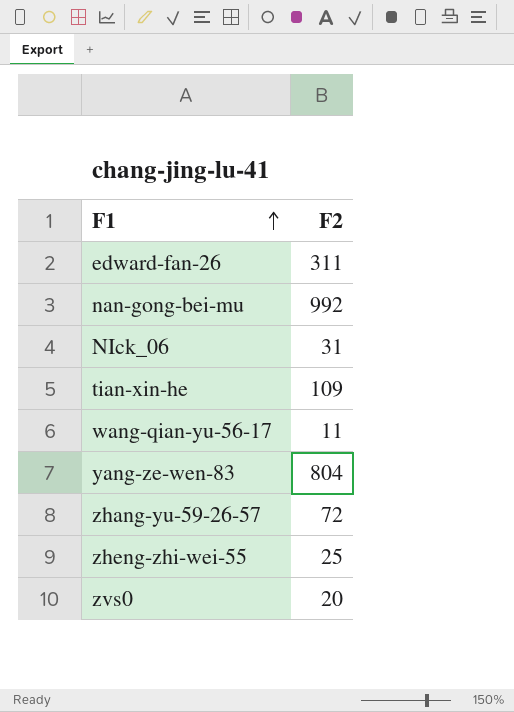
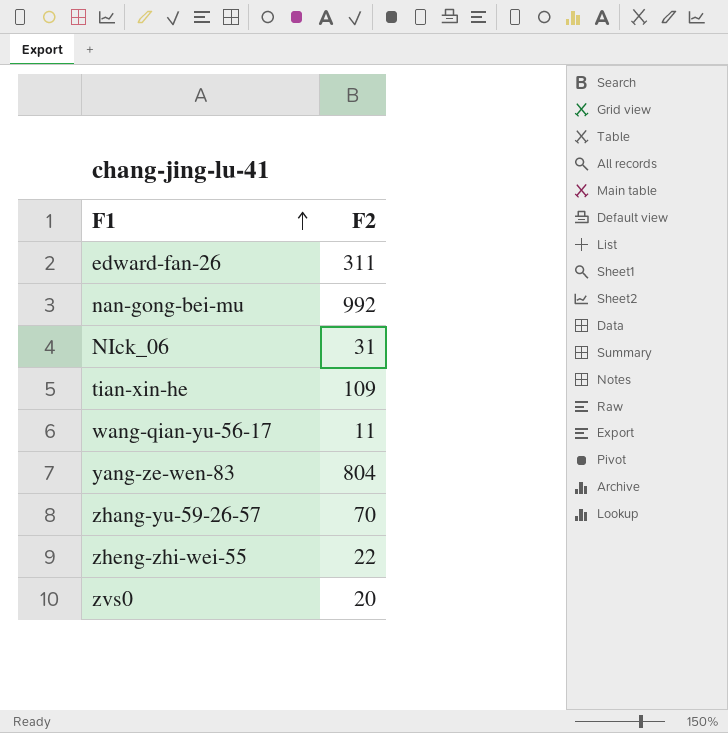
zhang-yu-59-26-57 | F2: 72 -> 70
zheng-zhi-wei-55 | F2: 25 -> 22

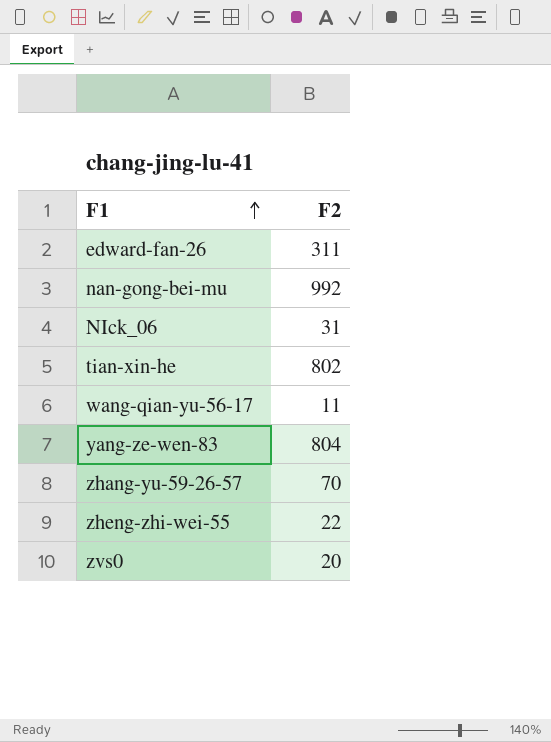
tian-xin-he | F2: 109 -> 802

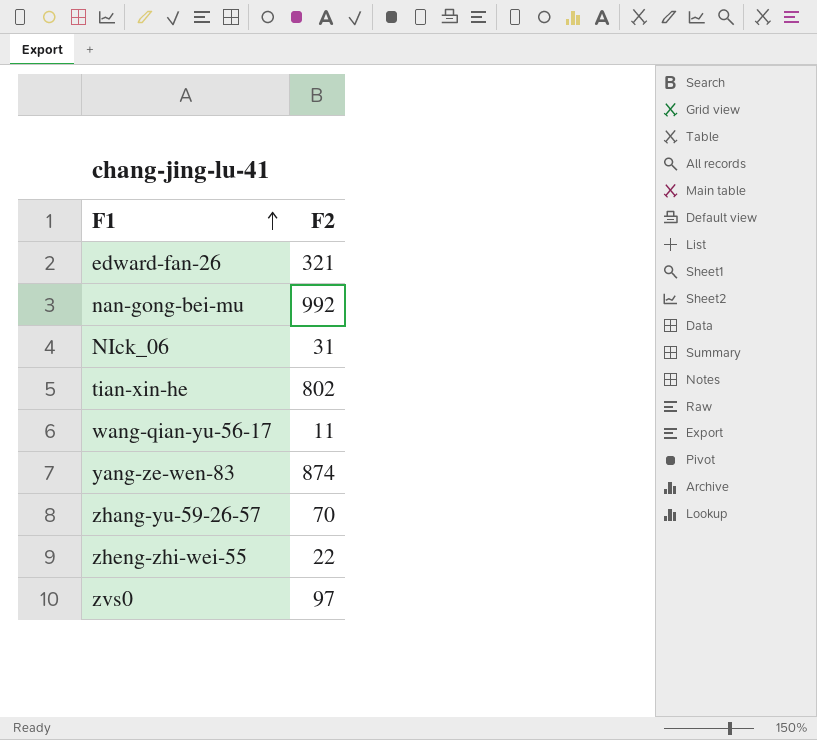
edward-fan-26 | F2: 311 -> 321
yang-ze-wen-83 | F2: 804 -> 874
zvs0 | F2: 20 -> 97

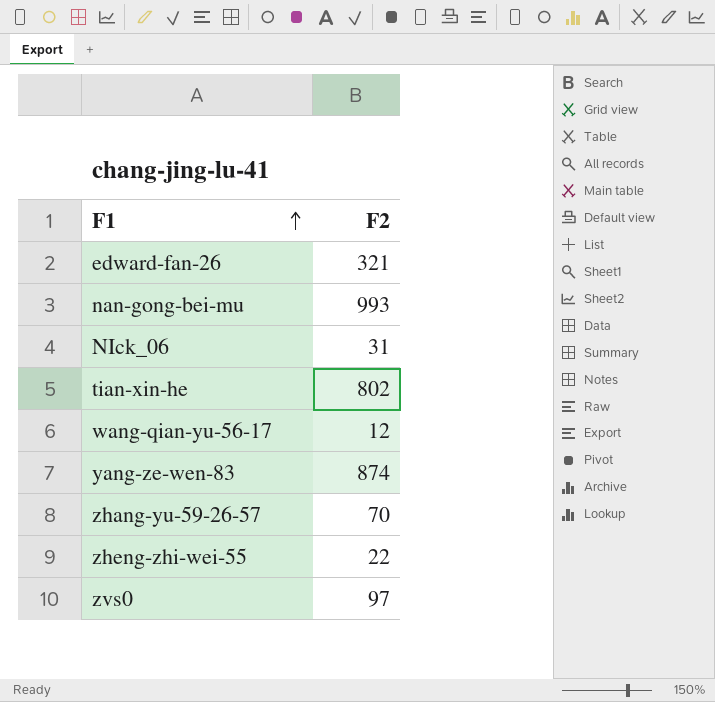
nan-gong-bei-mu | F2: 992 -> 993
wang-qian-yu-56-17 | F2: 11 -> 12

